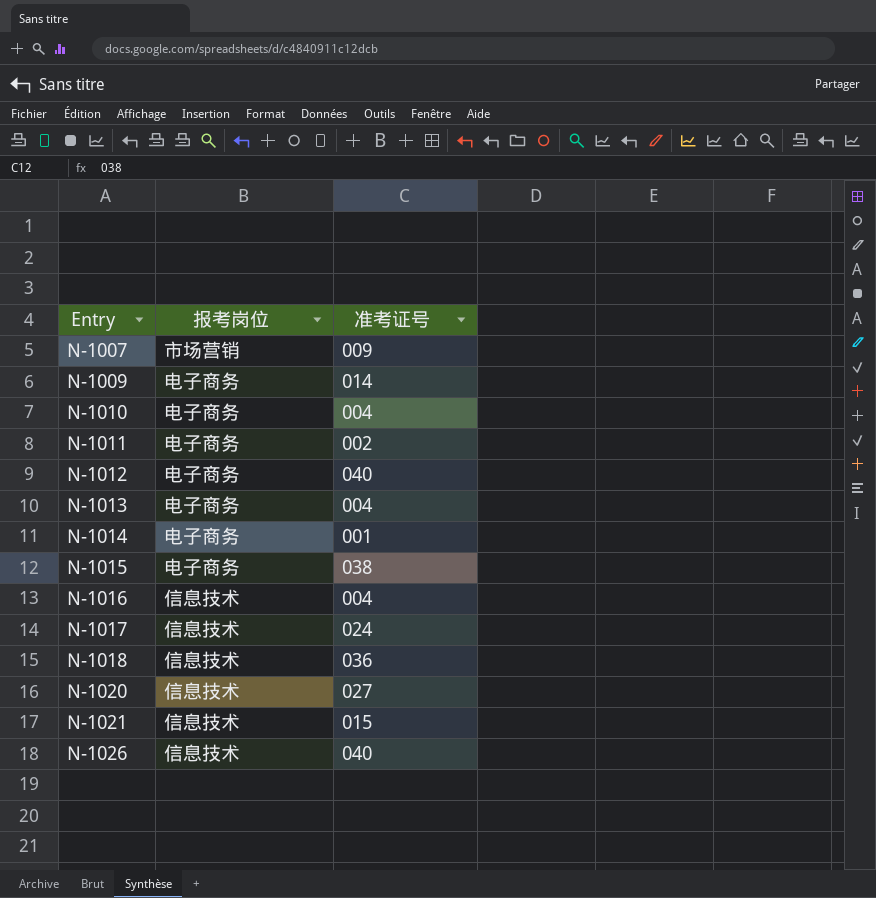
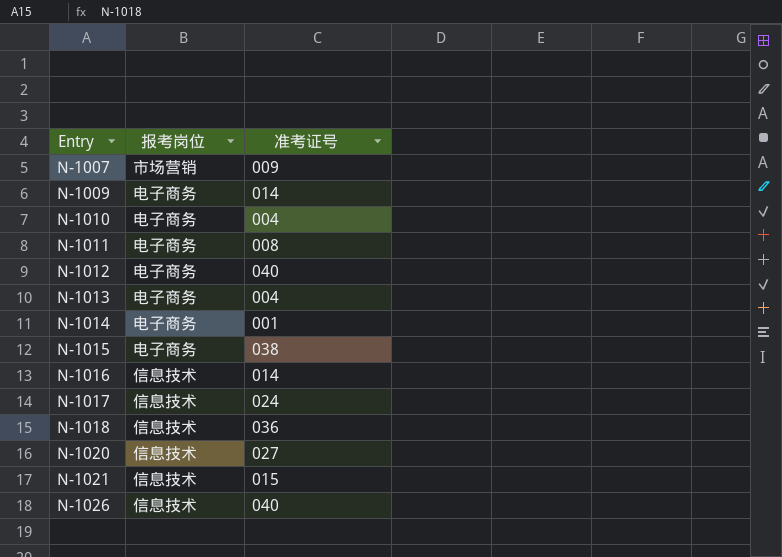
N-1011 | 准考证号: 002 -> 008
N-1016 | 准考证号: 004 -> 014

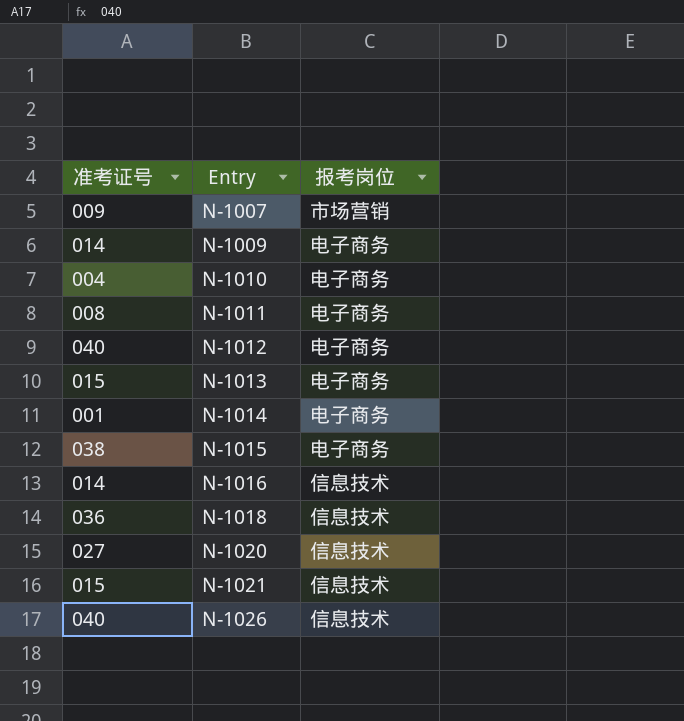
column 准考证号 | position: 3 -> 1
row N-1017: 信息技术 | 024 -> none
N-1013 | 准考证号: 004 -> 015

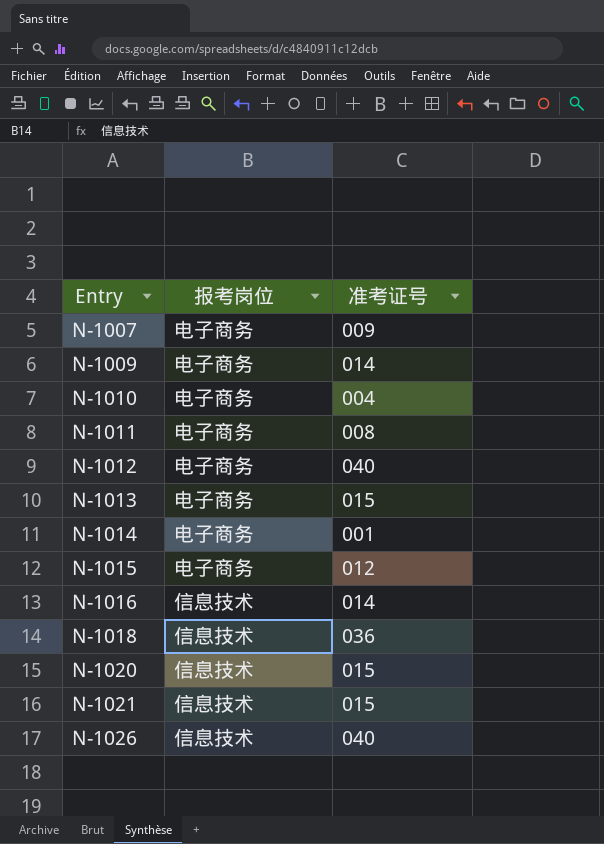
column 准考证号 | position: 1 -> 3
N-1007 | 报考岗位: 市场营销 -> 电子商务
N-1015 | 准考证号: 038 -> 012
N-1020 | 准考证号: 027 -> 015

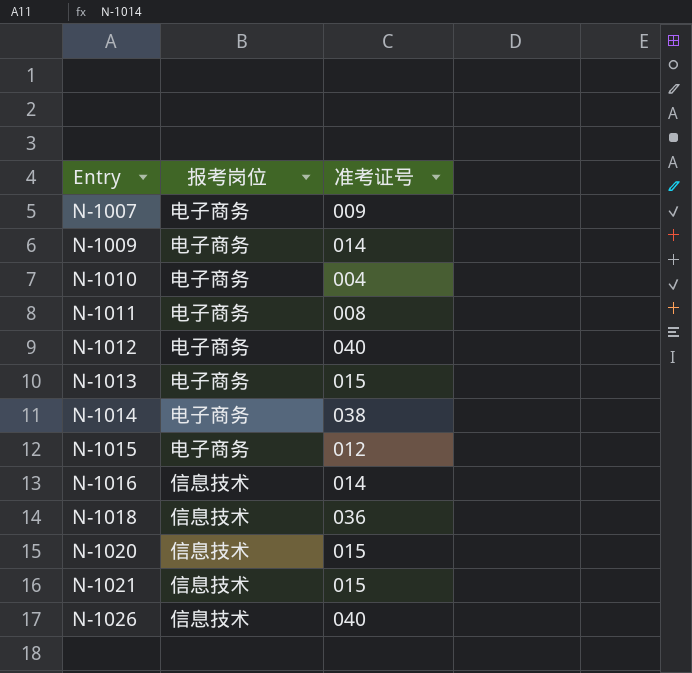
N-1014 | 准考证号: 001 -> 038

